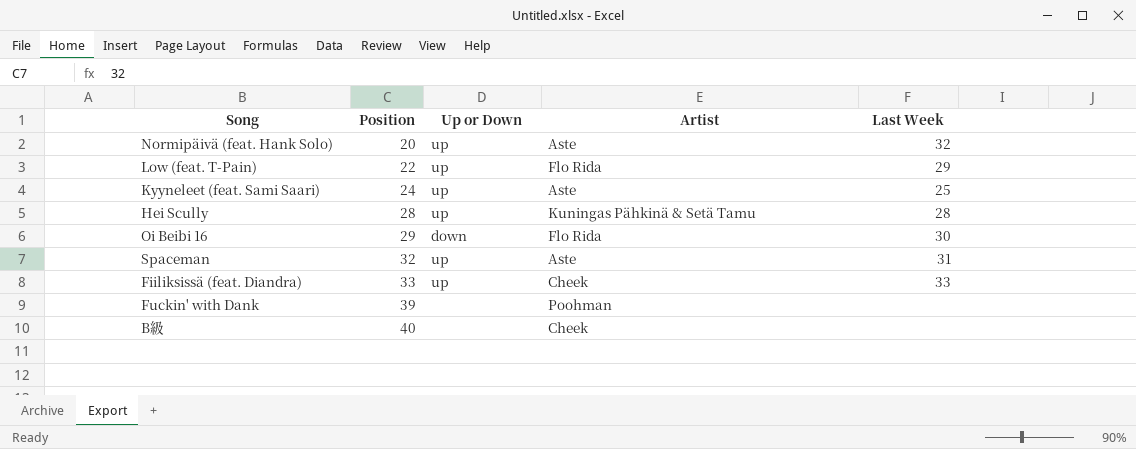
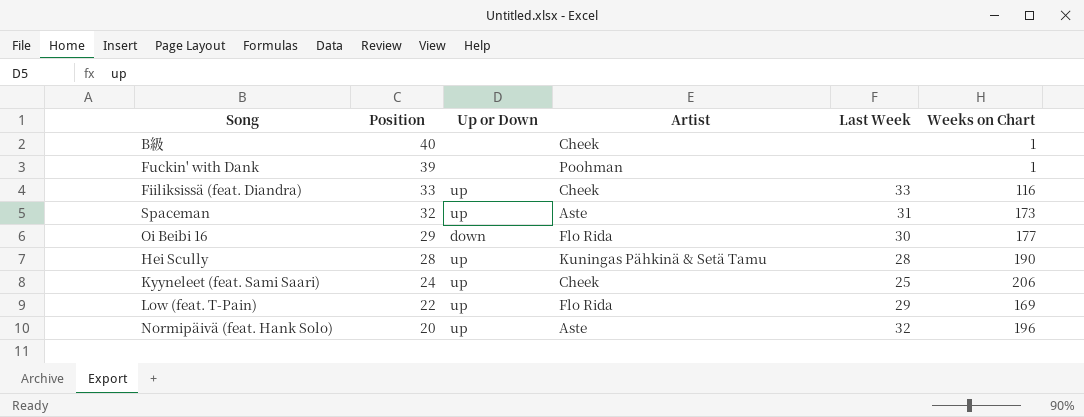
row order: Position ascending -> Position descending
column Weeks on Chart | position: none -> 6
Kyyneleet (feat. Sami Saari) | Artist: Aste -> Cheek

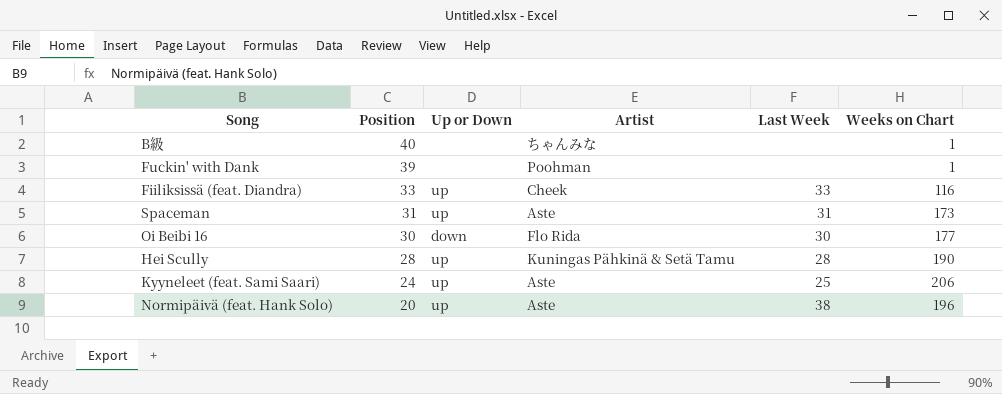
row Low (feat. T-Pain): 22 | up | Flo Rida | 29 | 169 -> none
B級 | Artist: Cheek -> ちゃんみな
Spaceman | Position: 32 -> 31
Oi Beibi 16 | Position: 29 -> 30
Kyyneleet (feat. Sami Saari) | Artist: Cheek -> Aste
Normipäivä (feat. Hank Solo) | Last Week: 32 -> 38

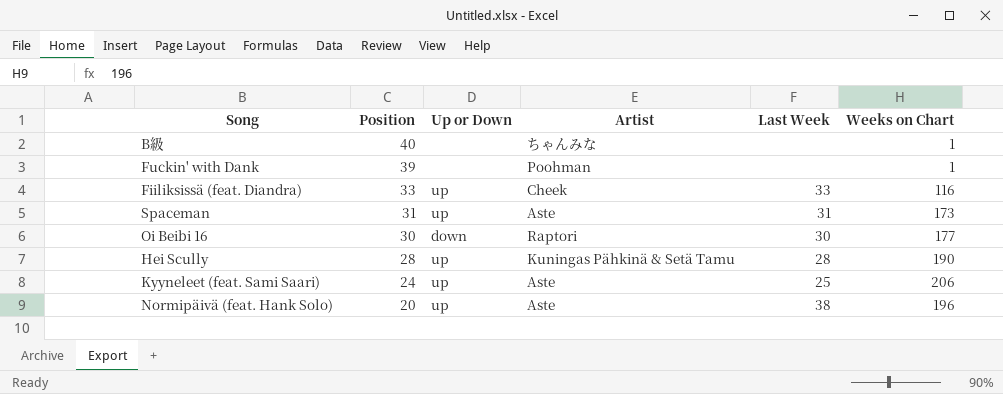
Oi Beibi 16 | Artist: Flo Rida -> Raptori

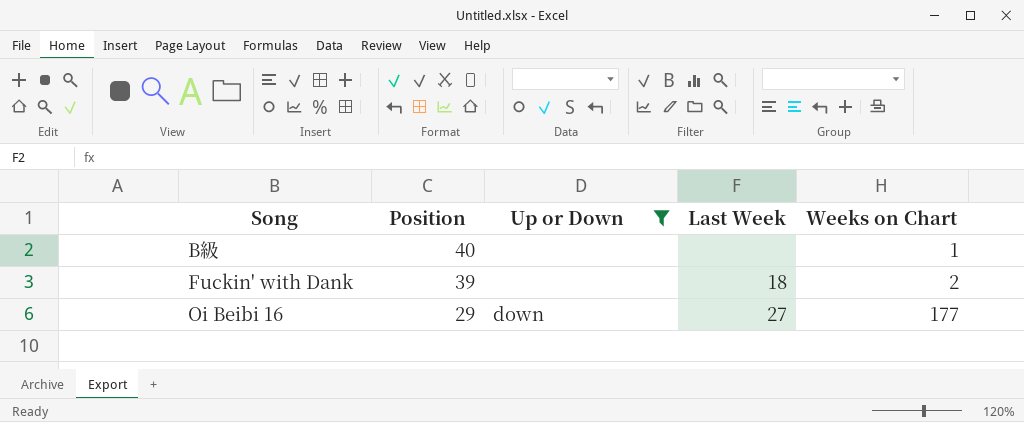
filter: none -> Up or Down != up
column Artist | position: 4 -> none
Fuckin' with Dank | Last Week: none -> 18
Fuckin' with Dank | Weeks on Chart: 1 -> 2
Oi Beibi 16 | Position: 30 -> 29
Oi Beibi 16 | Last Week: 30 -> 27

